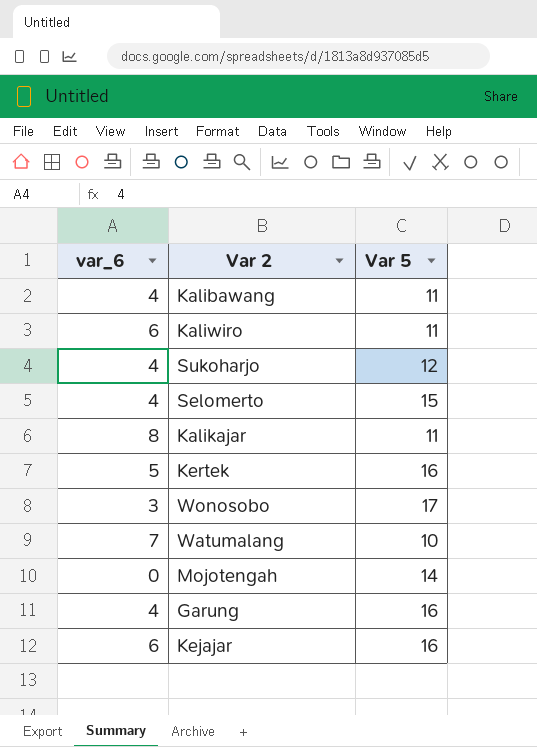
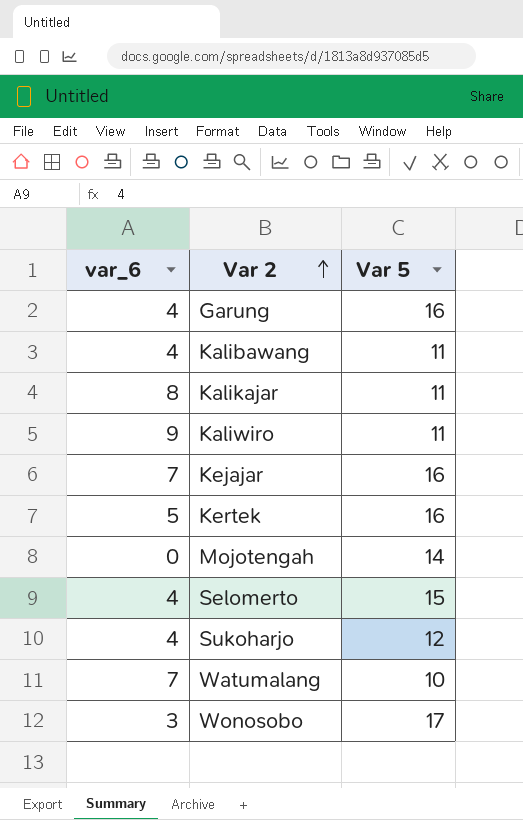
row order: none -> Var 2 ascending
Kaliwiro | var_6: 6 -> 9
Kejajar | var_6: 6 -> 7

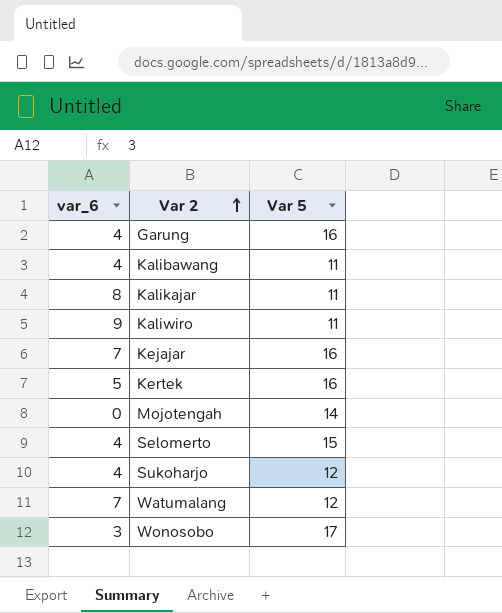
Watumalang | Var 5: 10 -> 12

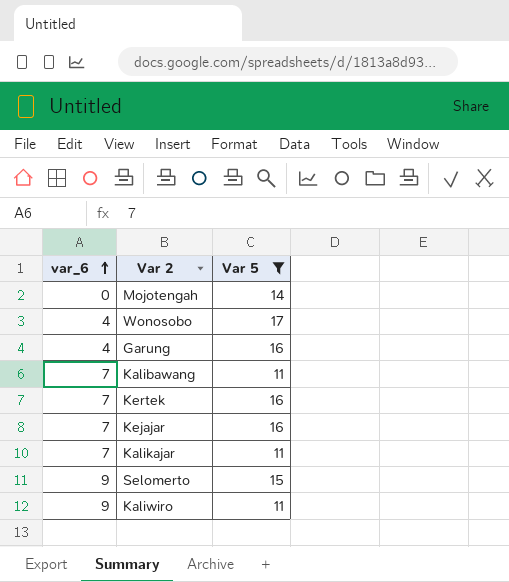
filter: none -> Var 5 != 12
row order: Var 2 ascending -> var_6 ascending
Wonosobo | var_6: 3 -> 4
Kalibawang | var_6: 4 -> 7
Kertek | var_6: 5 -> 7
Kalikajar | var_6: 8 -> 7
Selomerto | var_6: 4 -> 9

